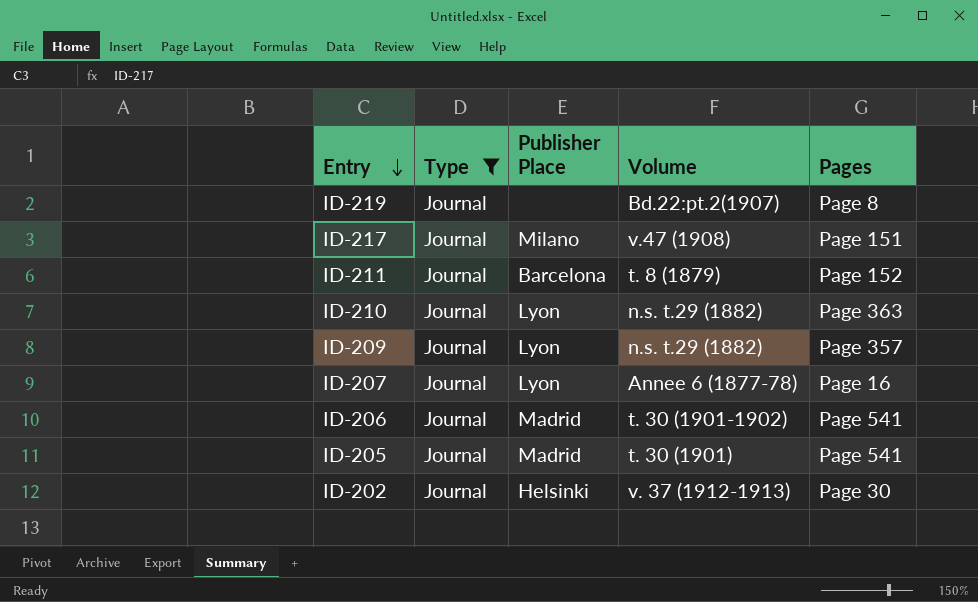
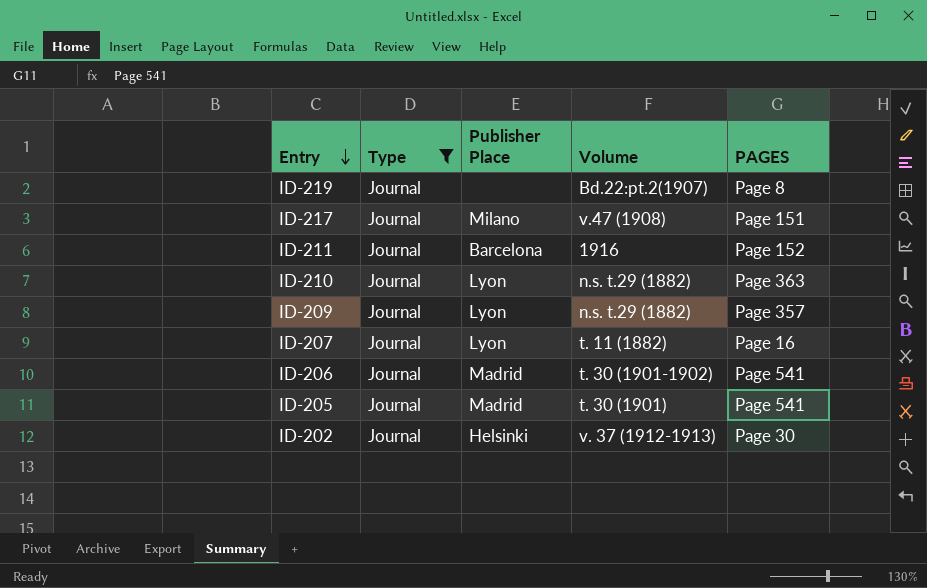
column name: Pages -> PAGES
ID-211 | Volume: t. 8 (1879) -> 1916
ID-207 | Volume: Annee 6 (1877-78) -> t. 11 (1882)

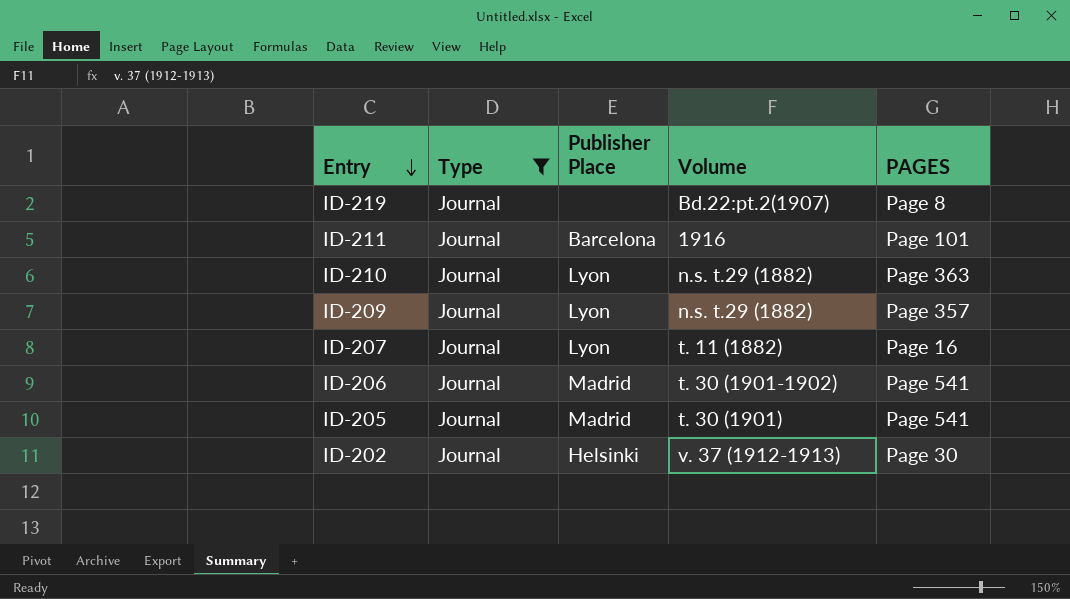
row ID-217: Journal | Milano | v.47 (1908) | Page 151 -> none
ID-211 | PAGES: Page 152 -> Page 101

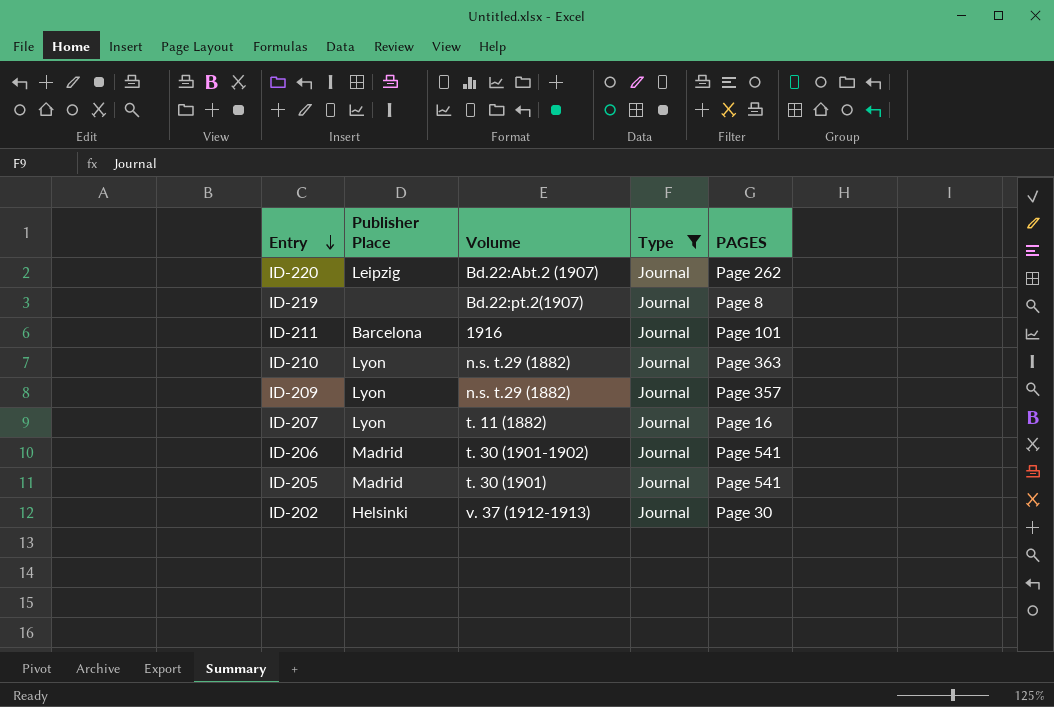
column Type | position: 2 -> 4
row ID-220: none -> Leipzig | Bd.22:Abt.2 (1907) | Journal | Page 262

